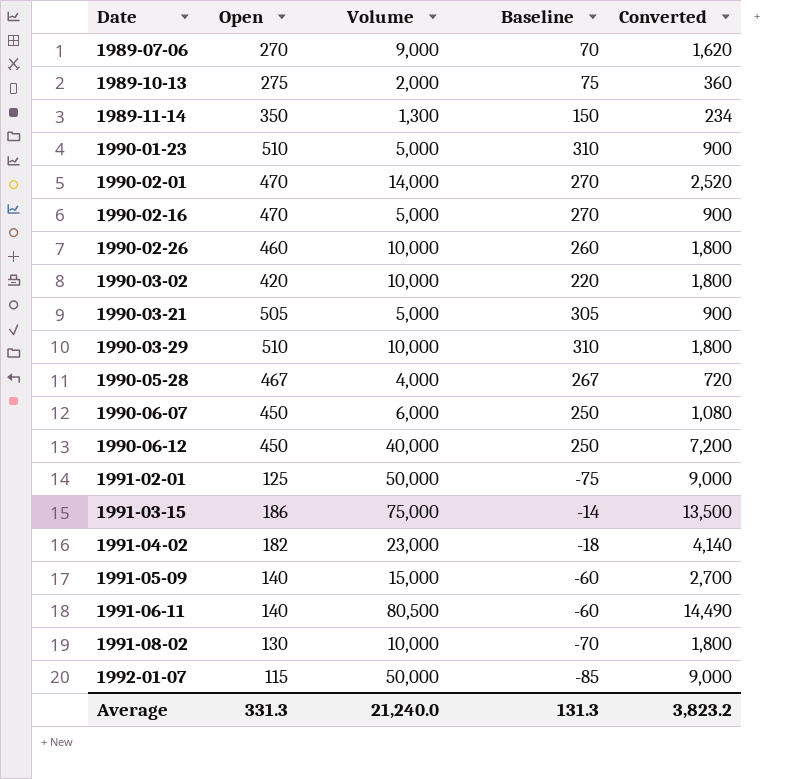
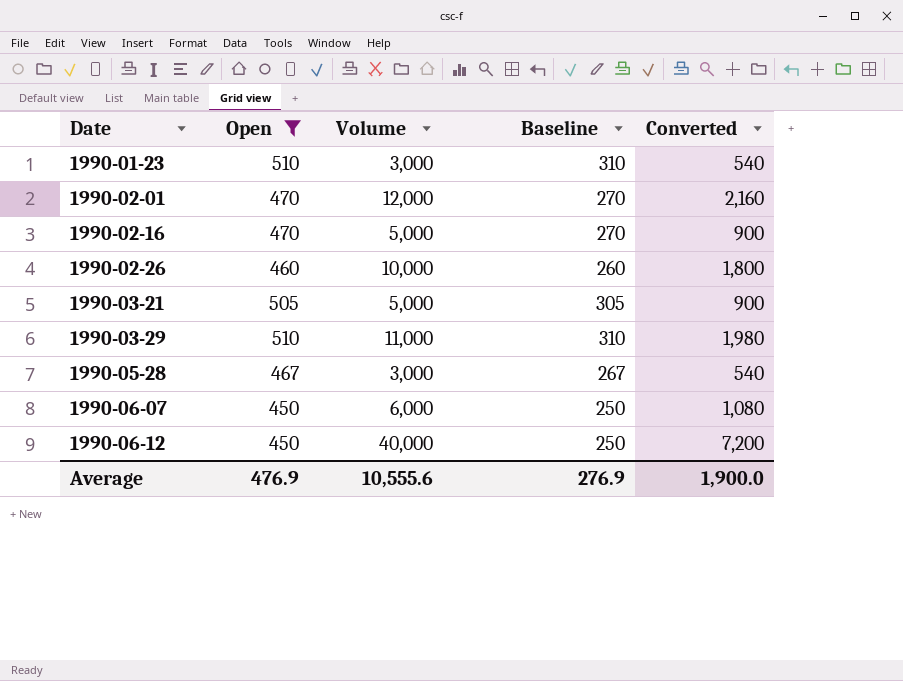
filter: none -> Open >= 450
1990-01-23 | Volume: 5,000 -> 3,000
1990-01-23 | Converted: 900 -> 540
1990-02-01 | Volume: 14,000 -> 12,000
1990-02-01 | Converted: 2,520 -> 2,160
1990-03-29 | Volume: 10,000 -> 11,000
1990-03-29 | Converted: 1,800 -> 1,980
1990-05-28 | Volume: 4,000 -> 3,000
1990-05-28 | Converted: 720 -> 540
Average | Open: 331.3 -> 476.9
Average | Volume: 21,240.0 -> 10,555.6
Average | Baseline: 131.3 -> 276.9
Average | Converted: 3,823.2 -> 1,900.0

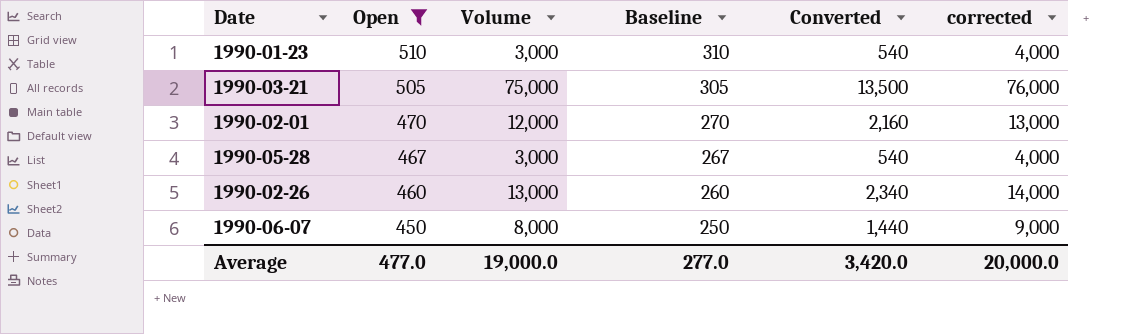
row order: Date ascending -> Open descending
column corrected | formula: none -> [Volume] + 1000
row 1990-02-16: 470 | 5,000 | 270 | 900 -> none
row 1990-03-29: 510 | 11,000 | 310 | 1,980 -> none
row 1990-06-12: 450 | 40,000 | 250 | 7,200 -> none
1990-03-21 | Volume: 5,000 -> 75,000
1990-03-21 | Converted: 900 -> 13,500
1990-02-26 | Volume: 10,000 -> 13,000
1990-02-26 | Converted: 1,800 -> 2,340
1990-06-07 | Volume: 6,000 -> 8,000
1990-06-07 | Converted: 1,080 -> 1,440
Average | Open: 476.9 -> 477.0
Average | Volume: 10,555.6 -> 19,000.0
Average | Baseline: 276.9 -> 277.0
Average | Converted: 1,900.0 -> 3,420.0

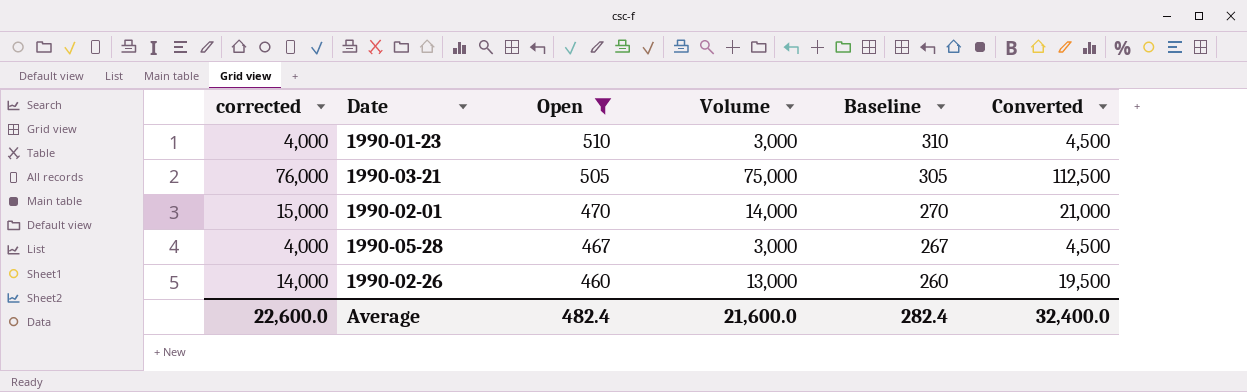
column corrected | position: 6 -> 1
column Converted | formula: [Volume] * 0.18 -> [Volume] * 1.5
row 1990-06-07: 450 | 8,000 | 250 | 1,440 | 9,000 -> none
1990-02-01 | corrected: 13,000 -> 15,000
1990-02-01 | Volume: 12,000 -> 14,000
Average | corrected: 20,000.0 -> 22,600.0
Average | Open: 477.0 -> 482.4
Average | Volume: 19,000.0 -> 21,600.0
Average | Baseline: 277.0 -> 282.4
Average | Converted: 3,420.0 -> 32,400.0

